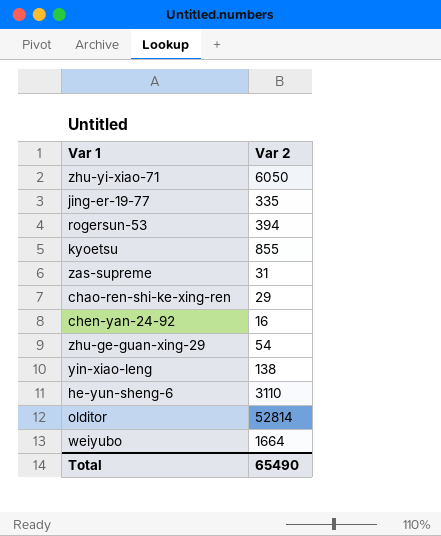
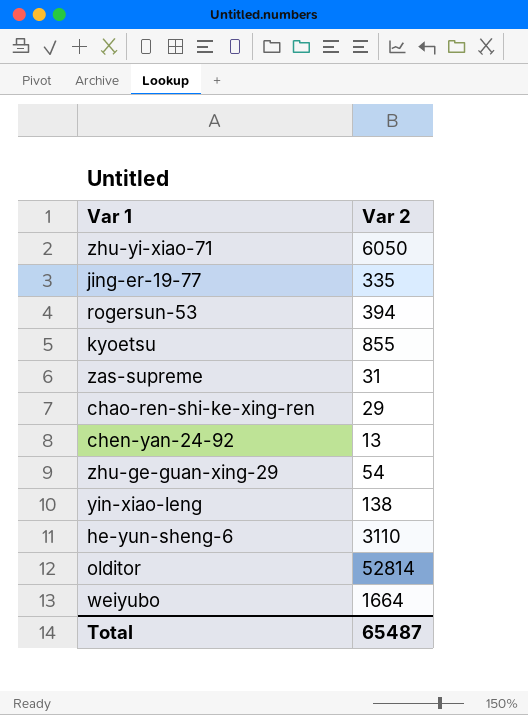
chen-yan-24-92 | Var 2: 16 -> 13
Total | Var 2: 65490 -> 65487

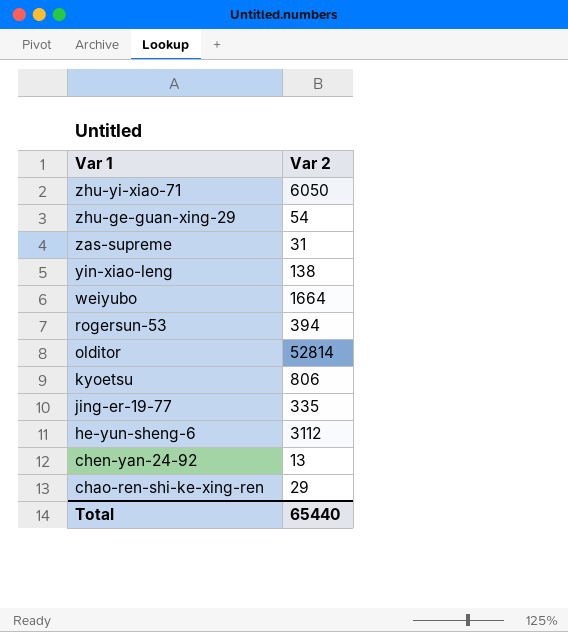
row order: none -> Var 1 descending
kyoetsu | Var 2: 855 -> 806
he-yun-sheng-6 | Var 2: 3110 -> 3112
Total | Var 2: 65487 -> 65440

